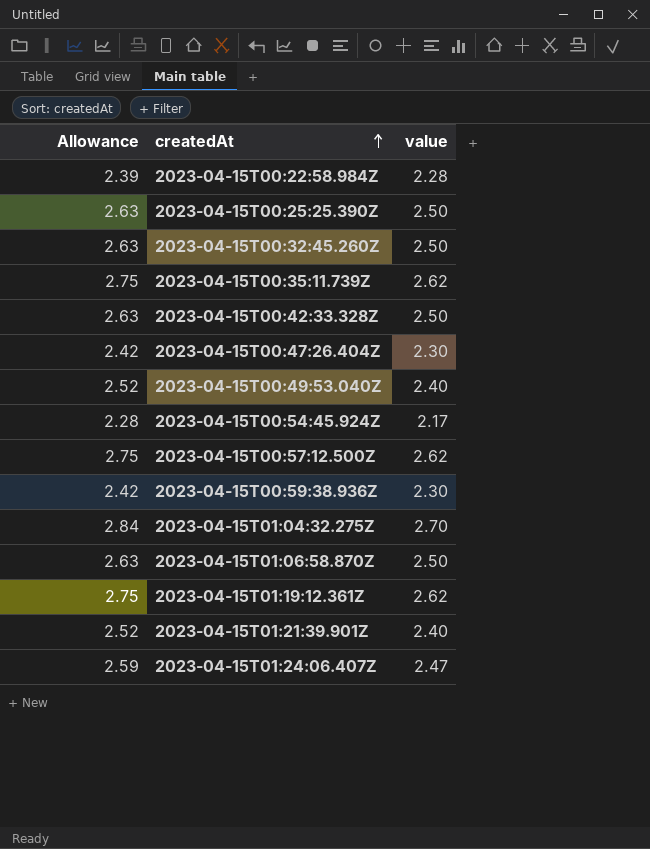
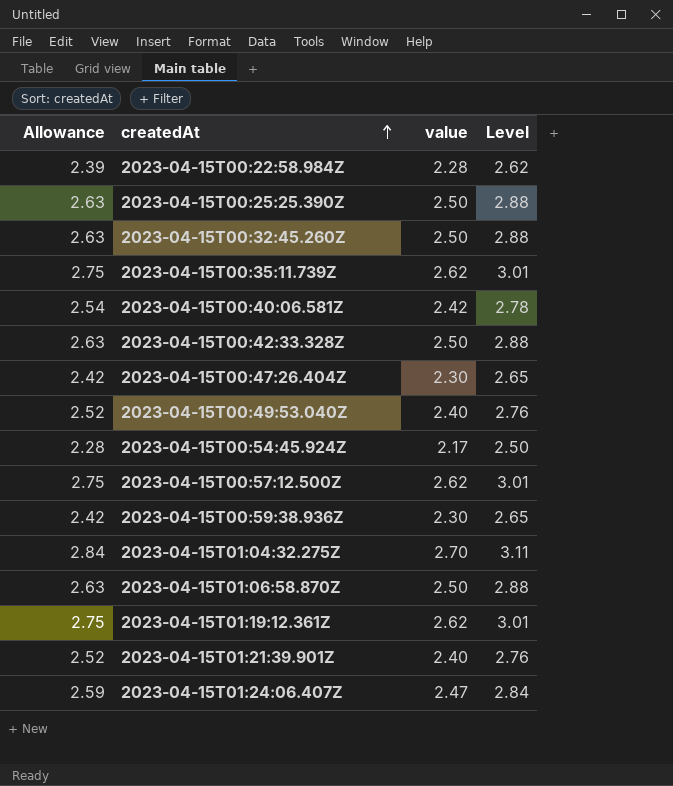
column Level | formula: none -> [value] * 1.15
row 2023-04-15T00:40:06.581Z: none -> 2.54 | 2.42 | 2.78

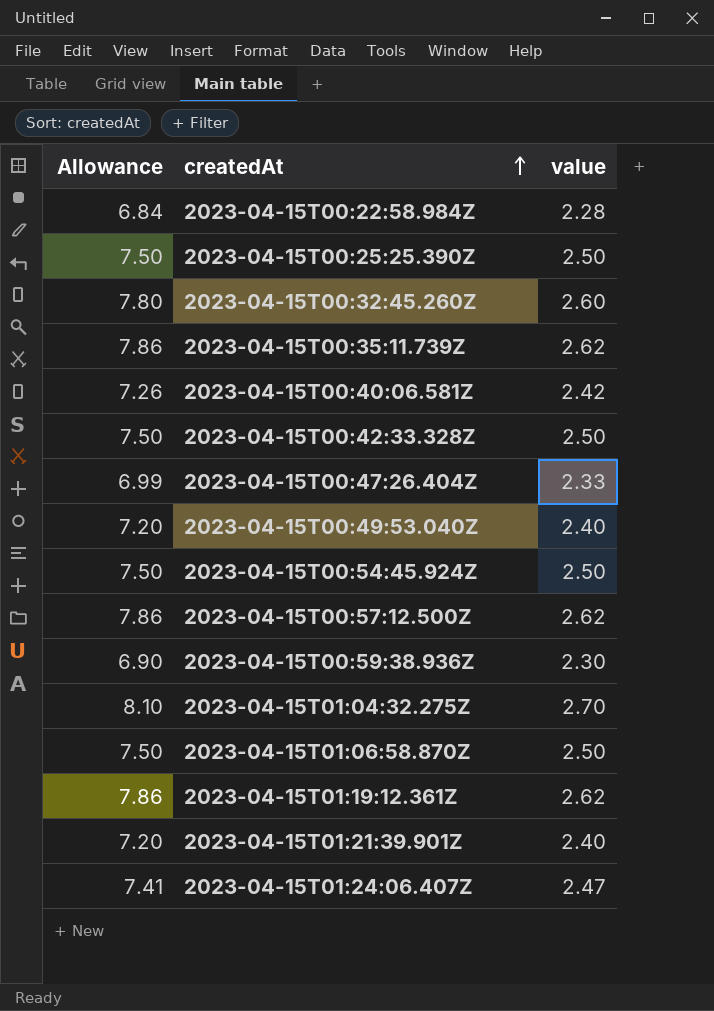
column Level | formula: [value] * 1.15 -> none
column Allowance | formula: [value] * 1.05 -> [value] * 3
2023-04-15T00:32:45.260Z | value: 2.50 -> 2.60
2023-04-15T00:47:26.404Z | value: 2.30 -> 2.33
2023-04-15T00:54:45.924Z | value: 2.17 -> 2.50

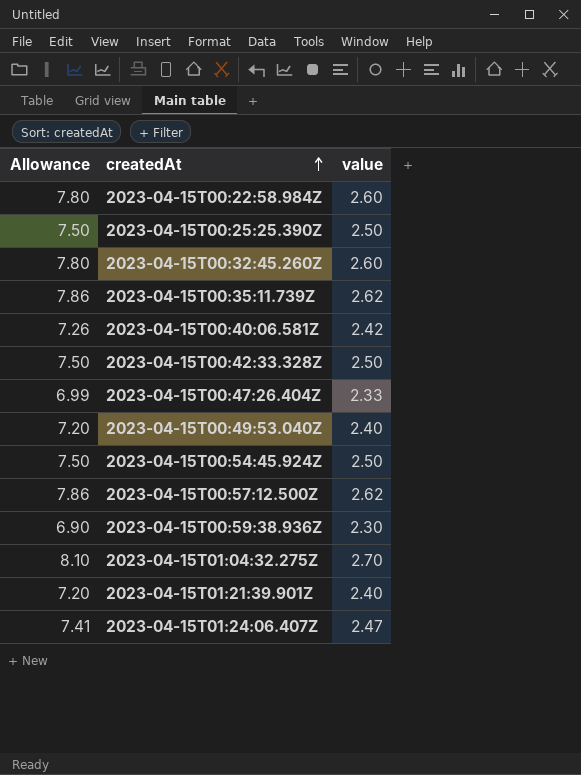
row 2023-04-15T01:06:58.870Z: 7.50 | 2.50 -> none
row 2023-04-15T01:19:12.361Z: 7.86 | 2.62 -> none
2023-04-15T00:22:58.984Z | Allowance: 6.84 -> 7.80
2023-04-15T00:22:58.984Z | value: 2.28 -> 2.60

